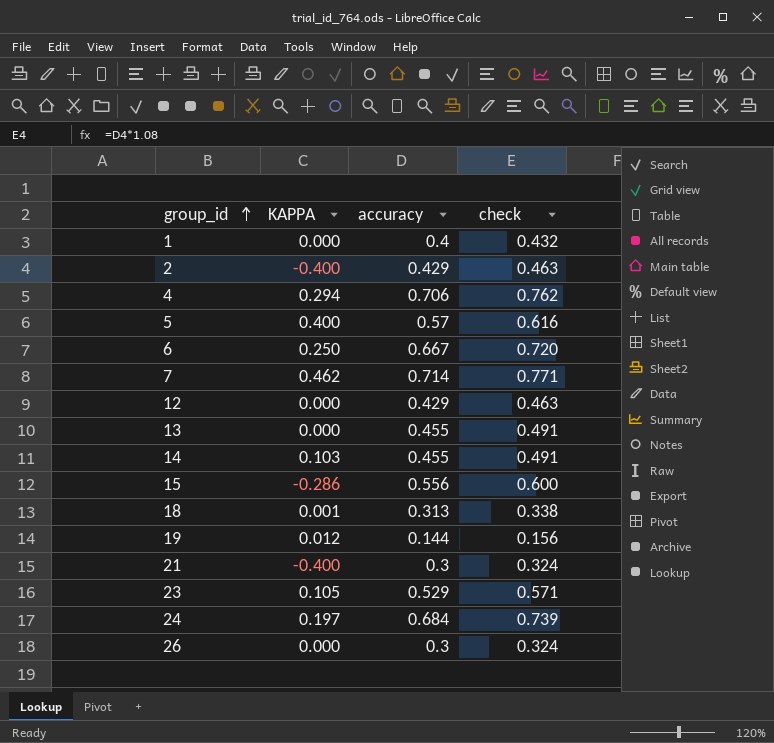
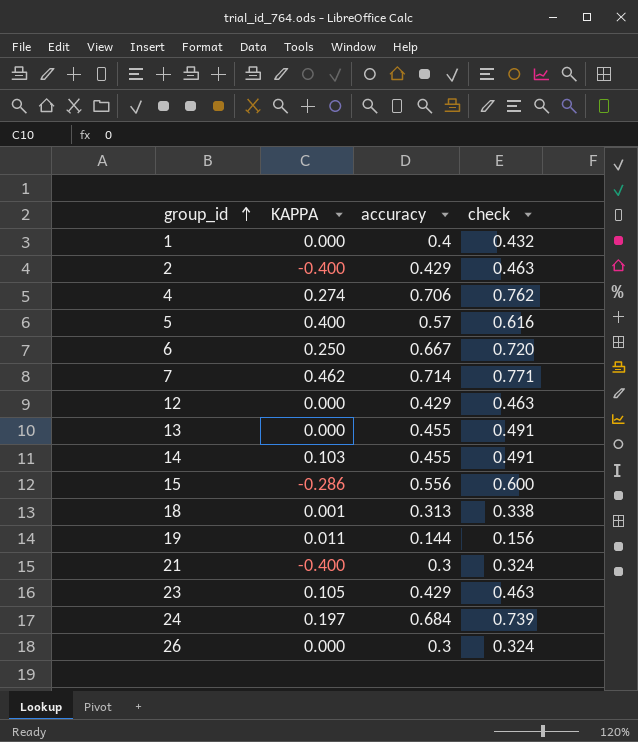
4 | KAPPA: 0.294 -> 0.274
19 | KAPPA: 0.012 -> 0.011
23 | accuracy: 0.529 -> 0.429
23 | check: 0.571 -> 0.463

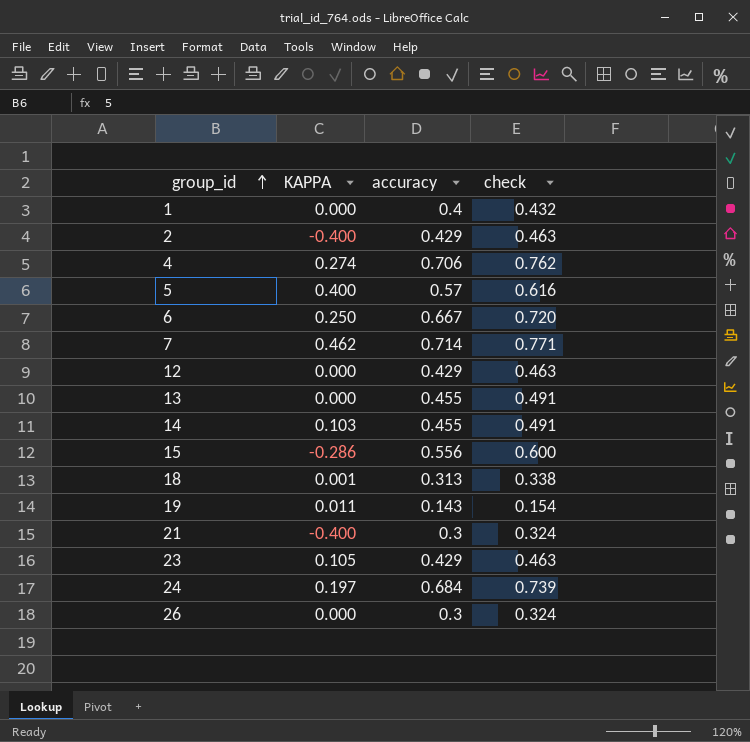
19 | accuracy: 0.144 -> 0.143
19 | check: 0.156 -> 0.154

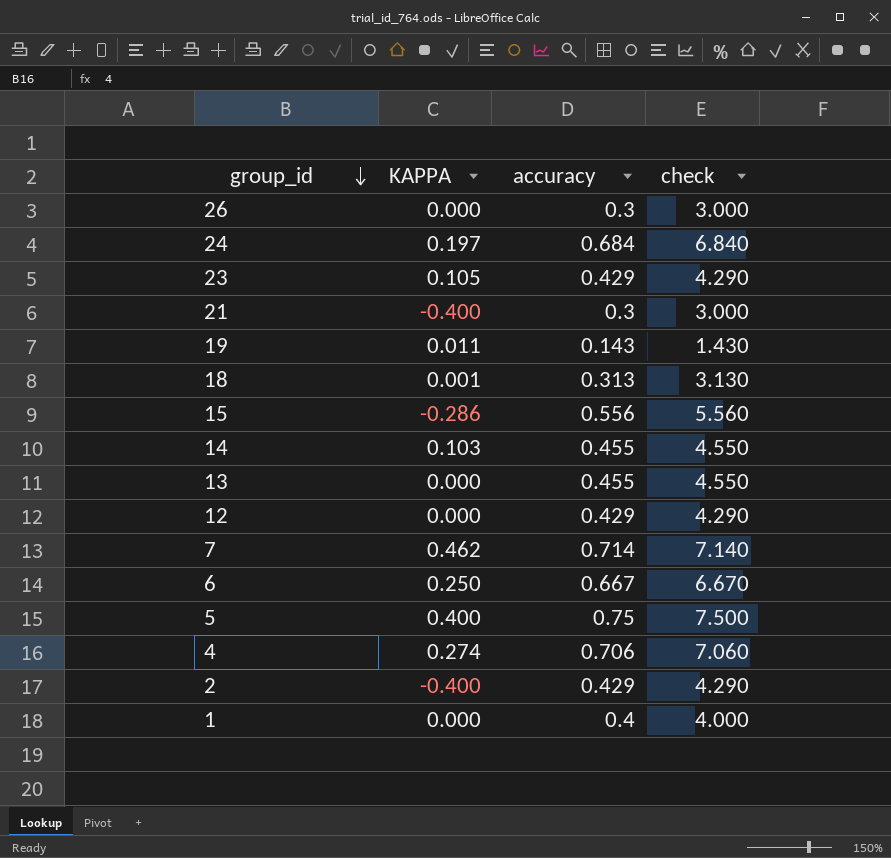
row order: group_id ascending -> group_id descending
column check | formula: [accuracy] * 1.08 -> [accuracy] * 10
5 | accuracy: 0.57 -> 0.75

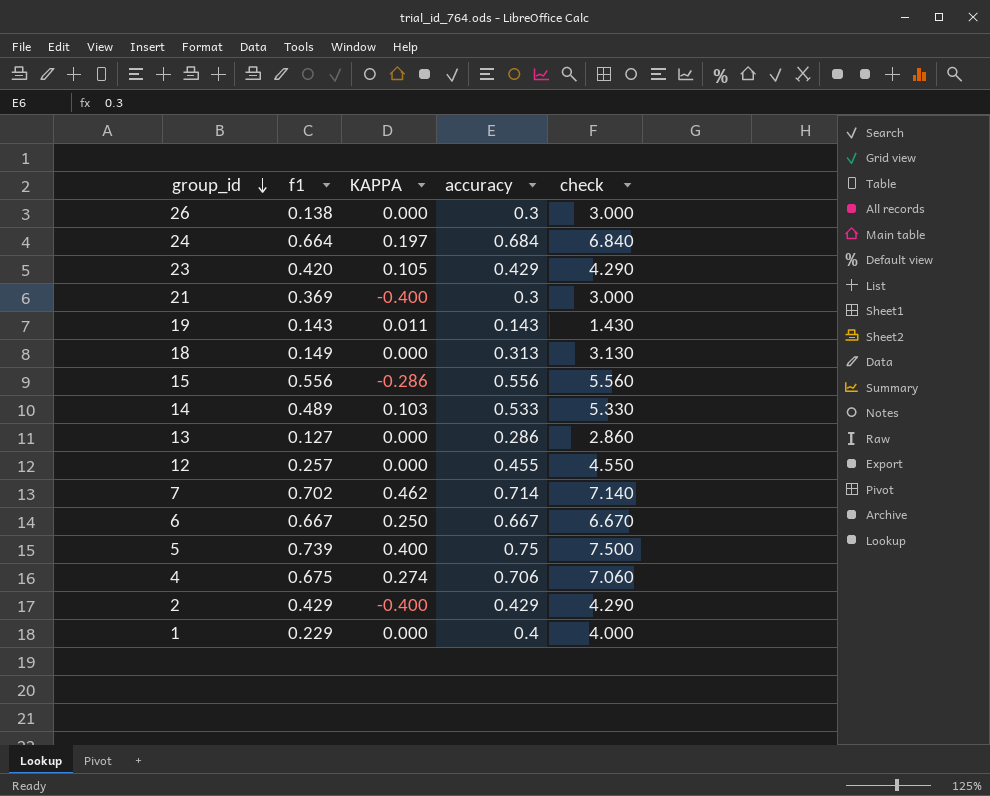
column f1 | position: none -> 2
18 | KAPPA: 0.001 -> 0.000
14 | accuracy: 0.455 -> 0.533
14 | check: 4.550 -> 5.330
13 | accuracy: 0.455 -> 0.286
13 | check: 4.550 -> 2.860
12 | accuracy: 0.429 -> 0.455
12 | check: 4.290 -> 4.550

